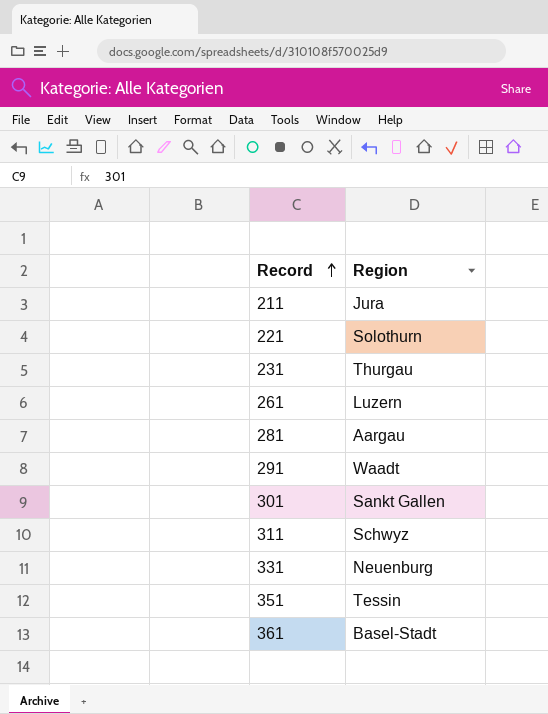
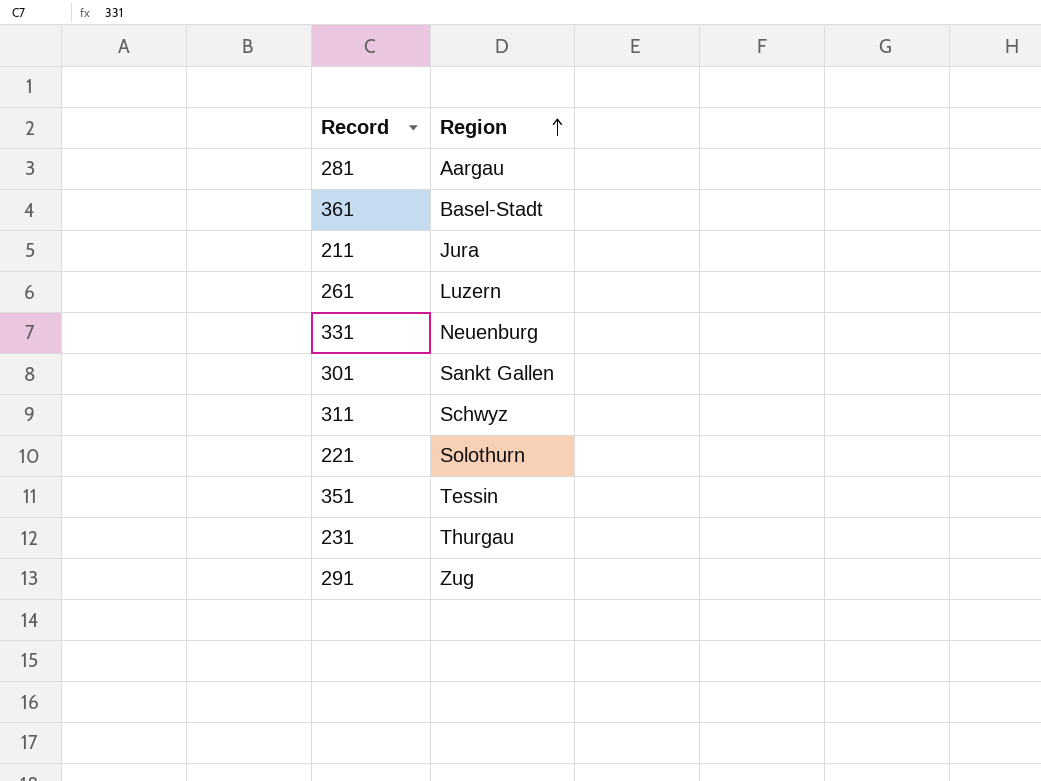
row order: Record ascending -> Region ascending
291 | Region: Waadt -> Zug

